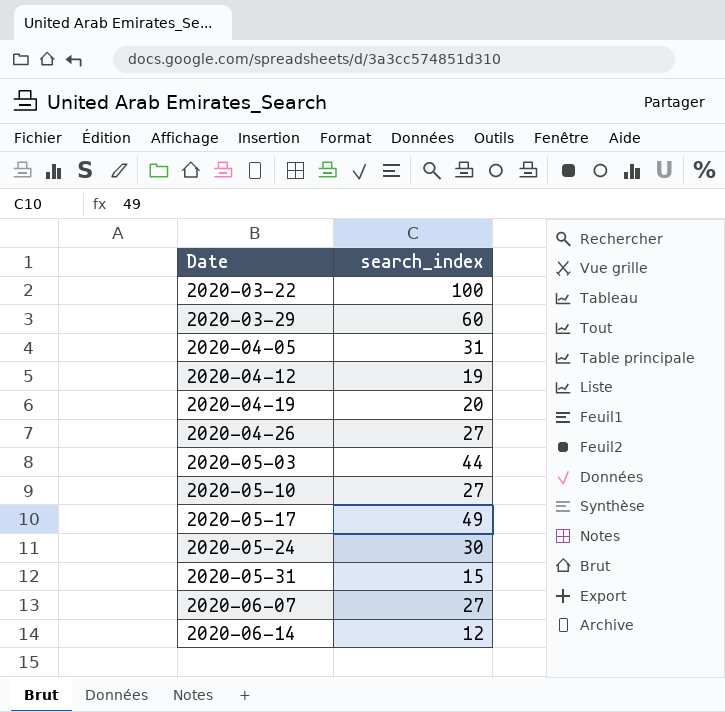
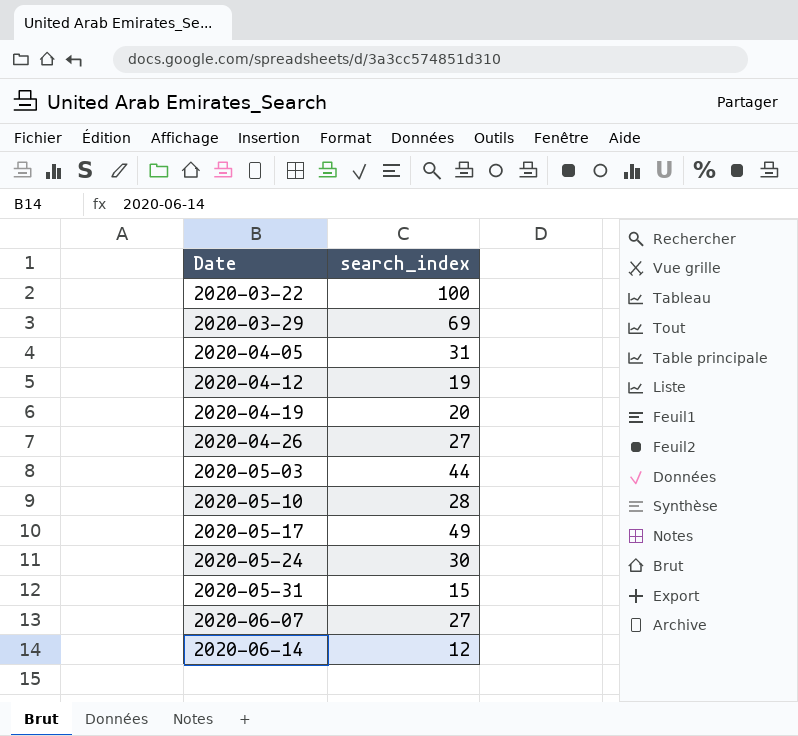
2020-03-29 | search_index: 60 -> 69
2020-05-10 | search_index: 27 -> 28

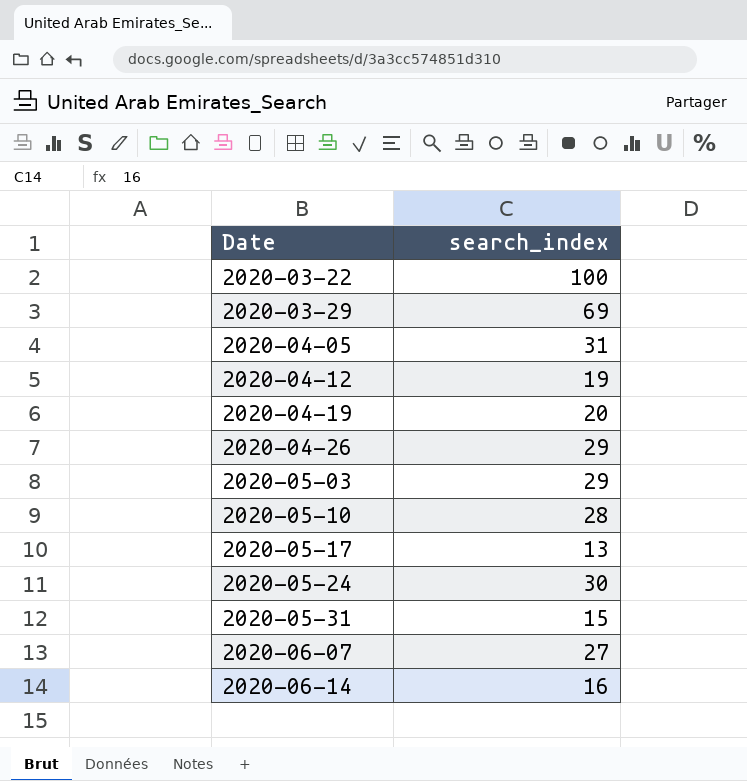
2020-04-26 | search_index: 27 -> 29
2020-05-03 | search_index: 44 -> 29
2020-05-17 | search_index: 49 -> 13
2020-06-14 | search_index: 12 -> 16

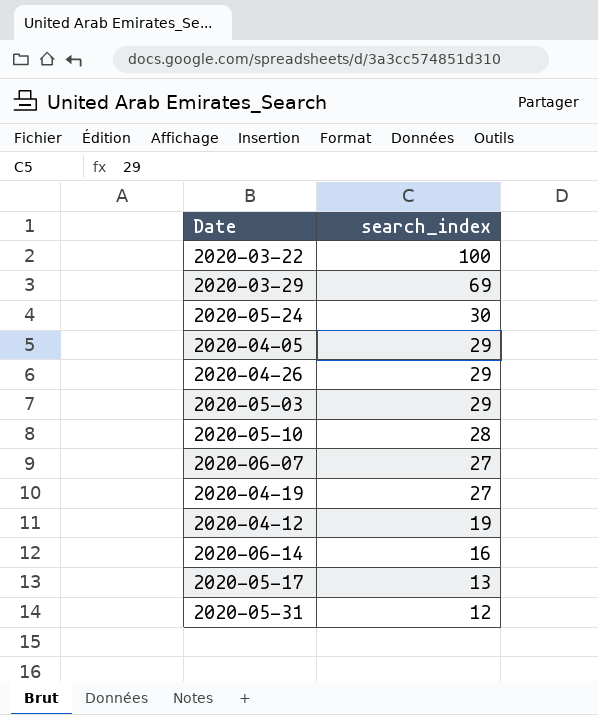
row order: Date ascending -> search_index descending
2020-04-05 | search_index: 31 -> 29
2020-04-19 | search_index: 20 -> 27
2020-05-31 | search_index: 15 -> 12

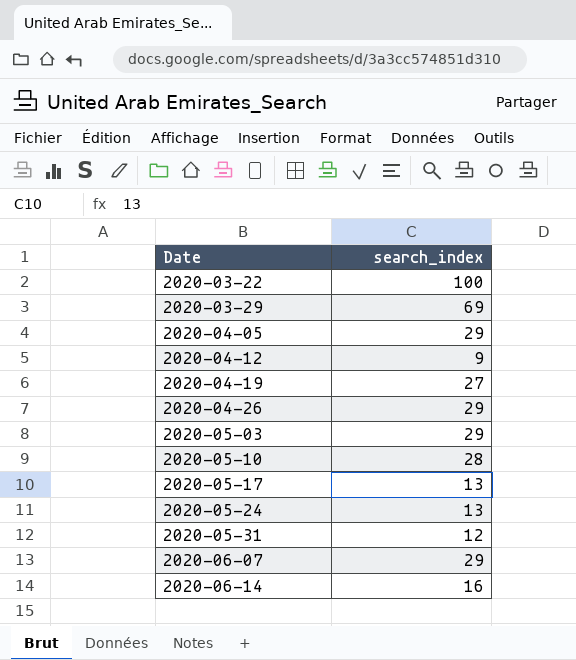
row order: search_index descending -> Date ascending
2020-04-12 | search_index: 19 -> 9
2020-05-24 | search_index: 30 -> 13
2020-06-07 | search_index: 27 -> 29

